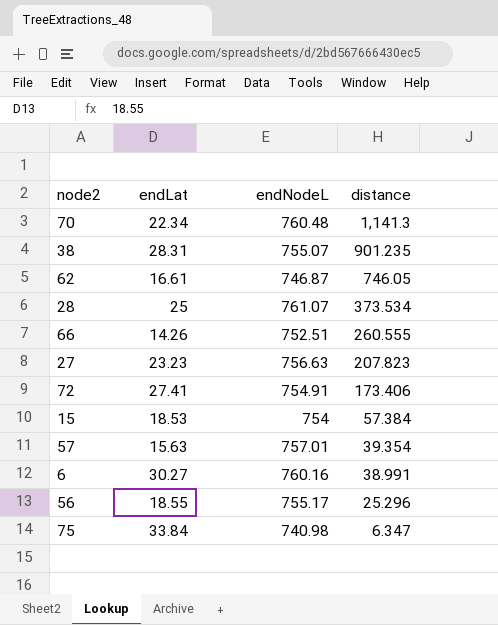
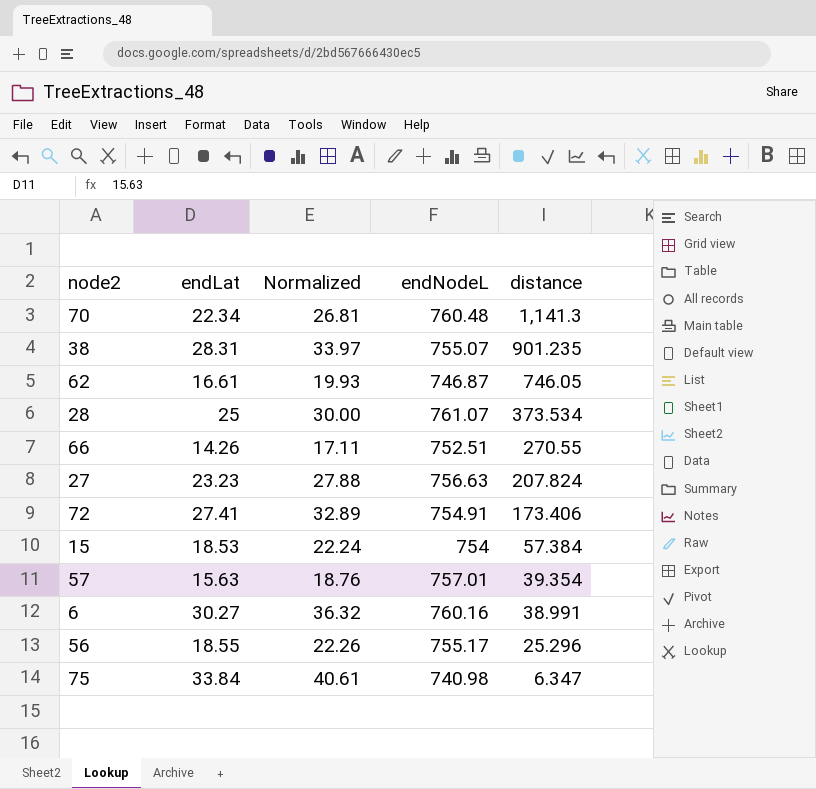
column Normalized | formula: none -> [endLat] * 1.2
66 | distance: 260.555 -> 270.55
27 | distance: 207.823 -> 207.824

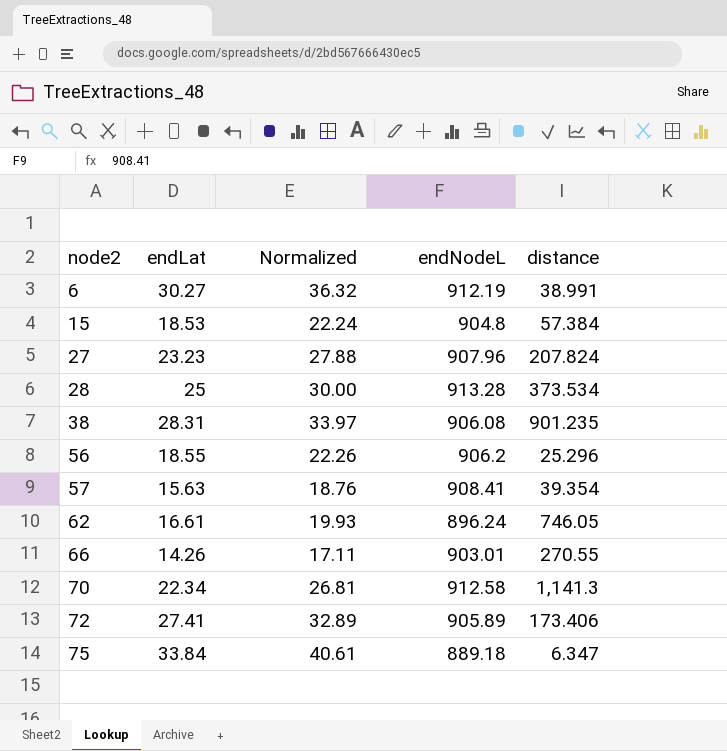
row order: distance descending -> node2 ascending
6 | endNodeL: 760.16 -> 912.19
15 | endNodeL: 754 -> 904.8
27 | endNodeL: 756.63 -> 907.96
28 | endNodeL: 761.07 -> 913.28
38 | endNodeL: 755.07 -> 906.08
56 | endNodeL: 755.17 -> 906.2
57 | endNodeL: 757.01 -> 908.41
62 | endNodeL: 746.87 -> 896.24
66 | endNodeL: 752.51 -> 903.01
70 | endNodeL: 760.48 -> 912.58
72 | endNodeL: 754.91 -> 905.89
75 | endNodeL: 740.98 -> 889.18

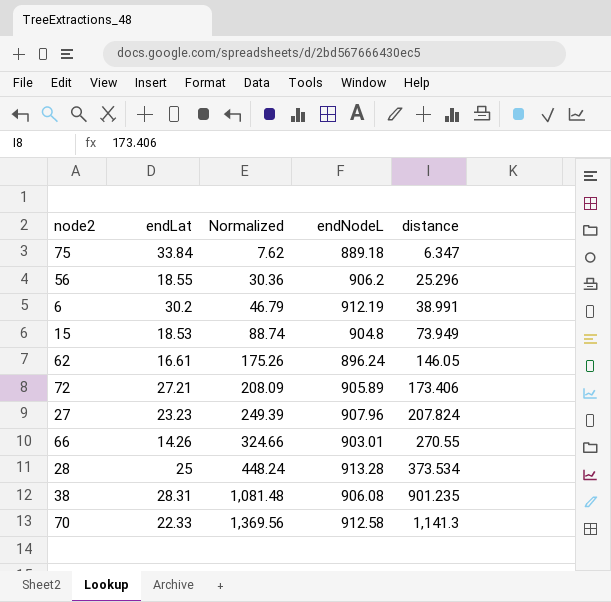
row order: node2 ascending -> Normalized ascending
column Normalized | formula: [endLat] * 1.2 -> [distance] * 1.2
row 57: 15.63 | 18.76 | 908.41 | 39.354 -> none
6 | endLat: 30.27 -> 30.2
15 | distance: 57.384 -> 73.949
62 | distance: 746.05 -> 146.05
72 | endLat: 27.41 -> 27.21
70 | endLat: 22.34 -> 22.33

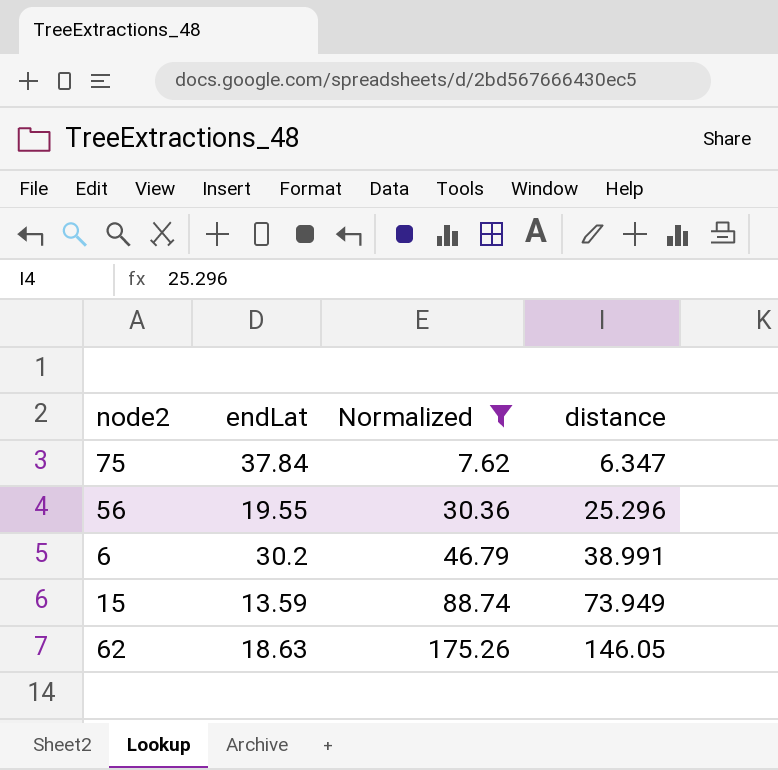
filter: none -> Normalized <= 175.26
column endNodeL | position: 4 -> none
75 | endLat: 33.84 -> 37.84
56 | endLat: 18.55 -> 19.55
15 | endLat: 18.53 -> 13.59
62 | endLat: 16.61 -> 18.63

